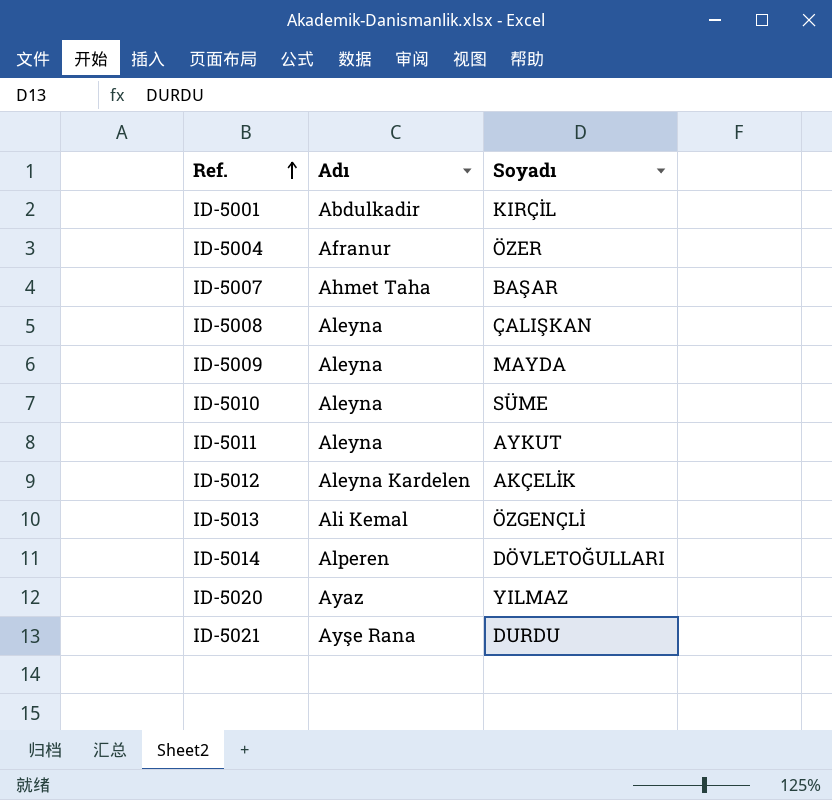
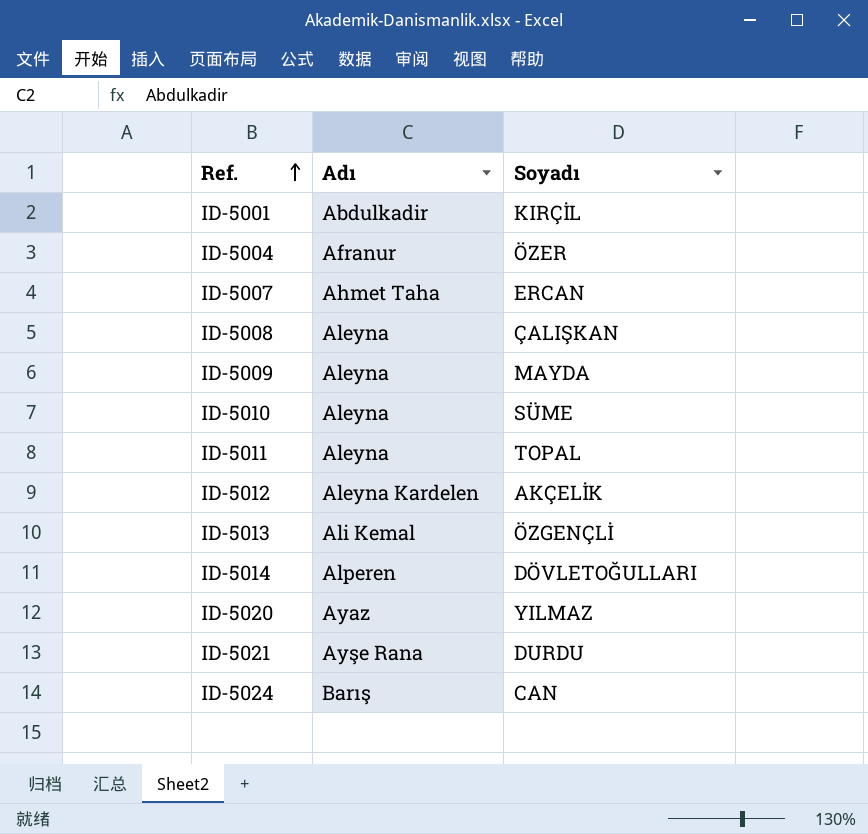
ID-5007 | Soyadı: BAŞAR -> ERCAN
ID-5011 | Soyadı: AYKUT -> TOPAL
row ID-5024: none -> Barış | CAN

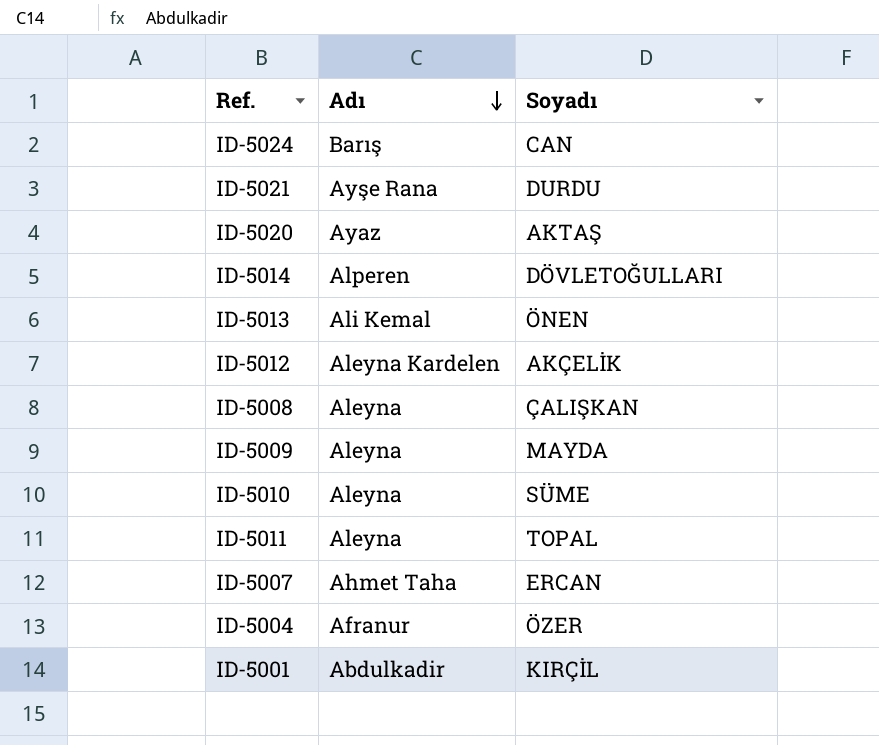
row order: Ref. ascending -> Adı descending
ID-5020 | Soyadı: YILMAZ -> AKTAŞ
ID-5013 | Soyadı: ÖZGENÇLİ -> ÖNEN

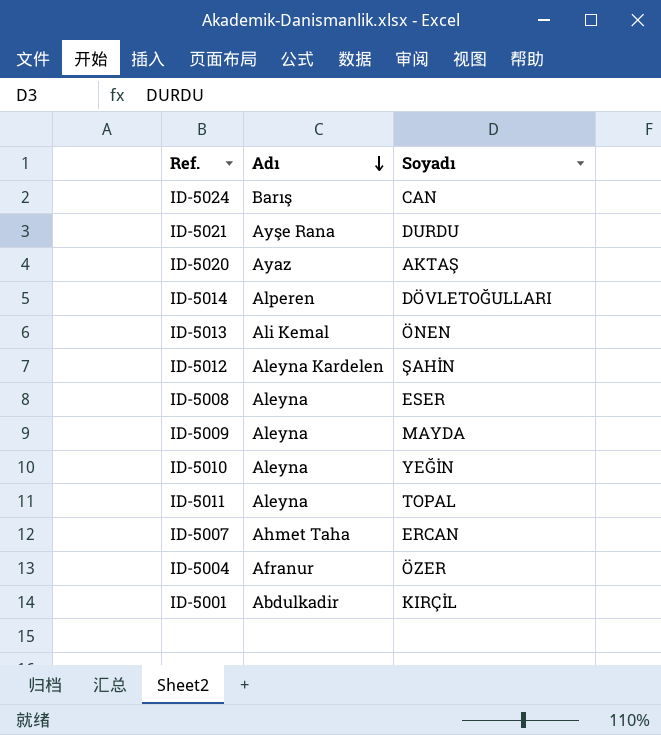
ID-5012 | Soyadı: AKÇELİK -> ŞAHİN
ID-5008 | Soyadı: ÇALIŞKAN -> ESER
ID-5010 | Soyadı: SÜME -> YEĞİN

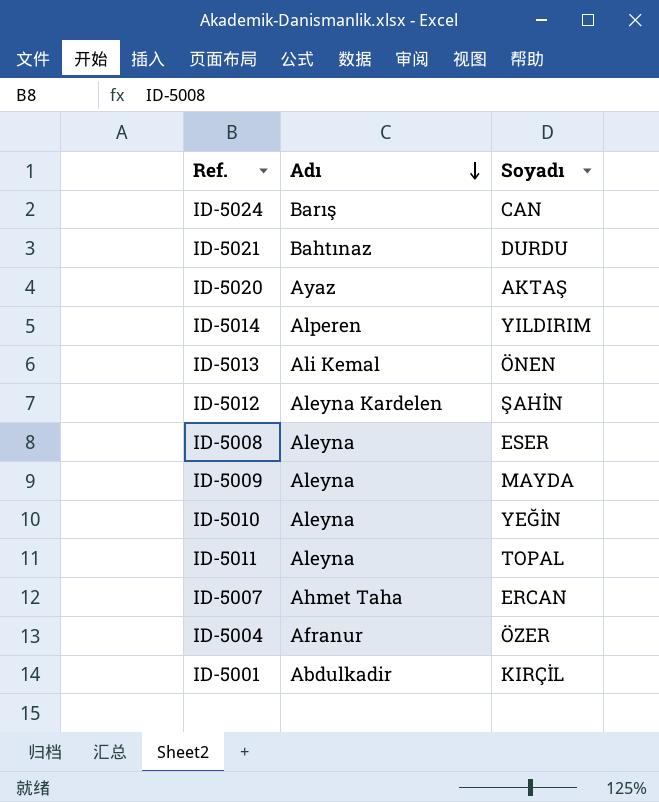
ID-5021 | Adı: Ayşe Rana -> Bahtınaz
ID-5014 | Soyadı: DÖVLETOĞULLARI -> YILDIRIM

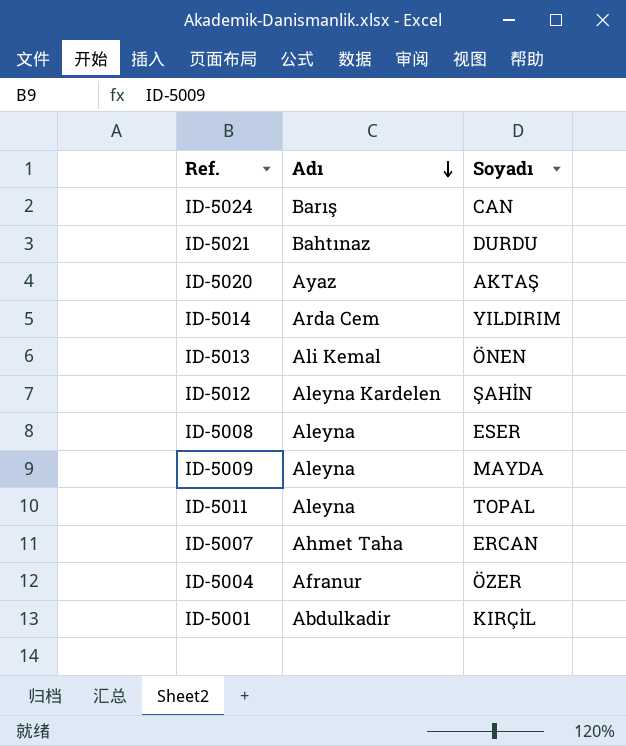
row ID-5010: Aleyna | YEĞİN -> none
ID-5014 | Adı: Alperen -> Arda Cem

